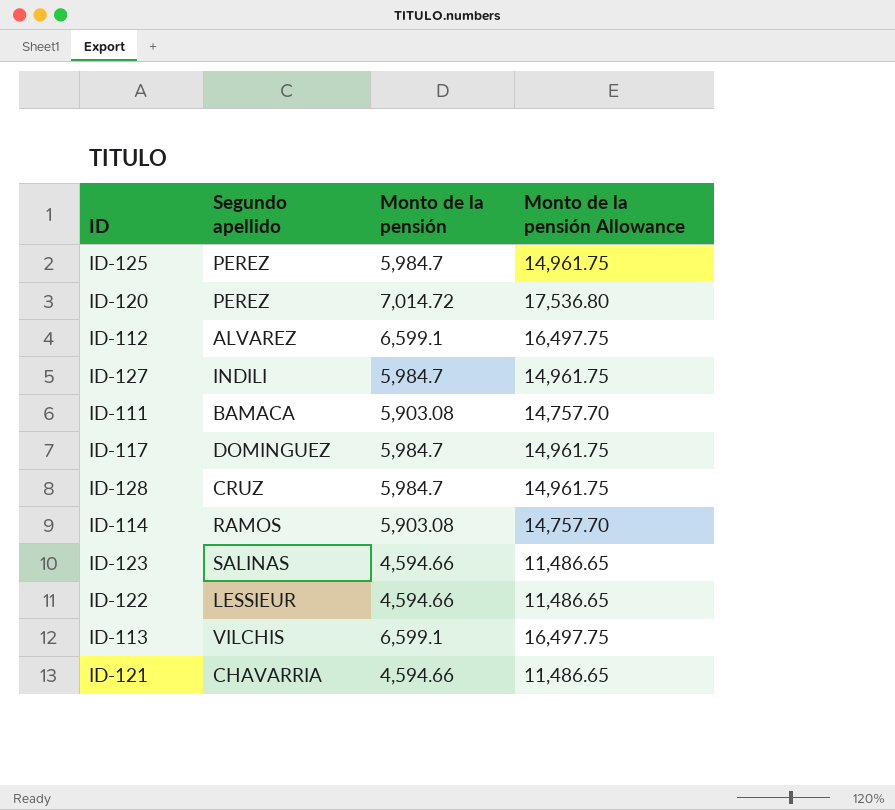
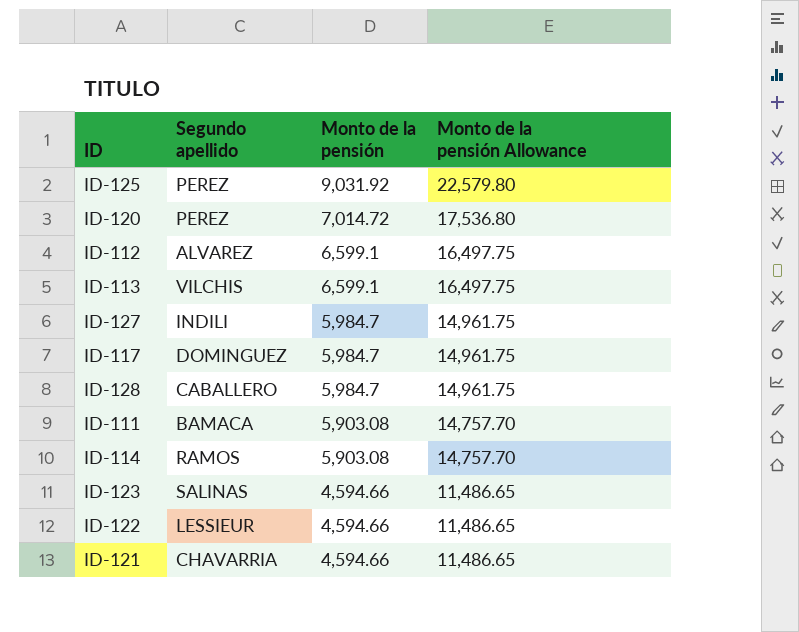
row order: none -> Monto de la pensión descending
ID-125 | Monto de la pensión: 5,984.7 -> 9,031.92
ID-125 | Monto de la pensión Allowance: 14,961.75 -> 22,579.80
ID-128 | Segundo apellido: CRUZ -> CABALLERO

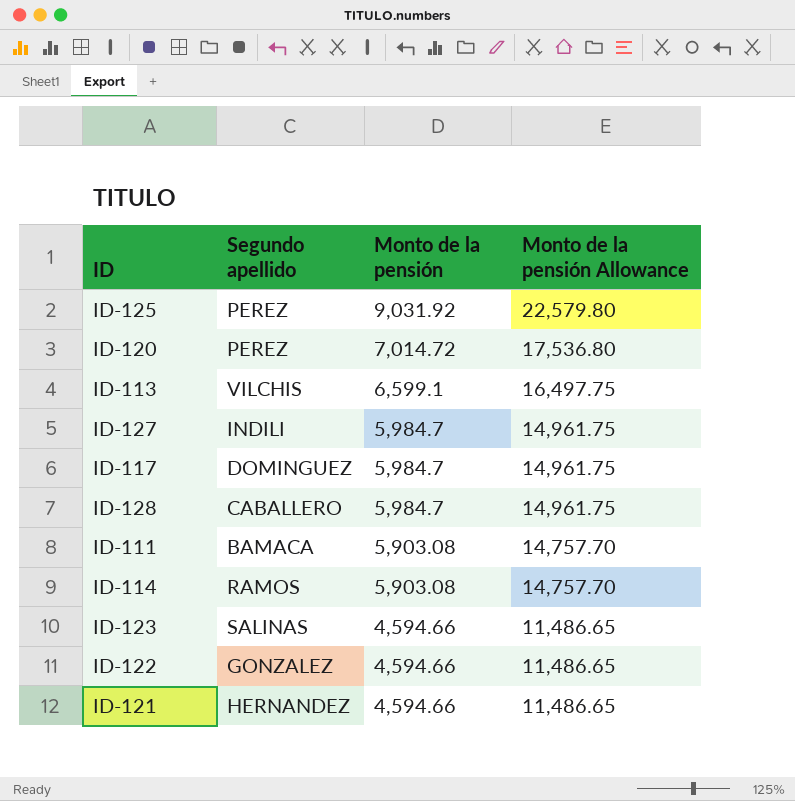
row ID-112: ALVAREZ | 6,599.1 | 16,497.75 -> none
ID-122 | Segundo apellido: LESSIEUR -> GONZALEZ
ID-121 | Segundo apellido: CHAVARRIA -> HERNANDEZ

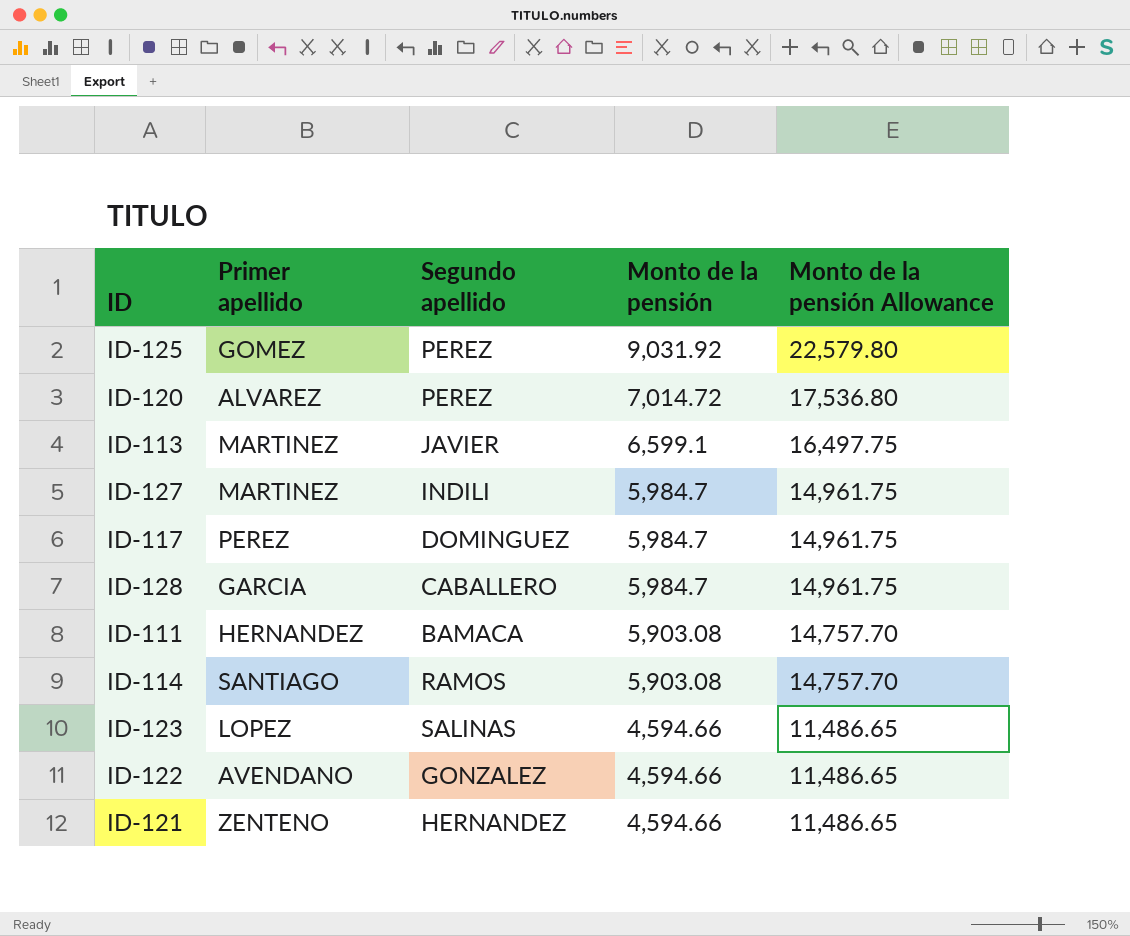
column Primer apellido | position: none -> 2
ID-113 | Segundo apellido: VILCHIS -> JAVIER

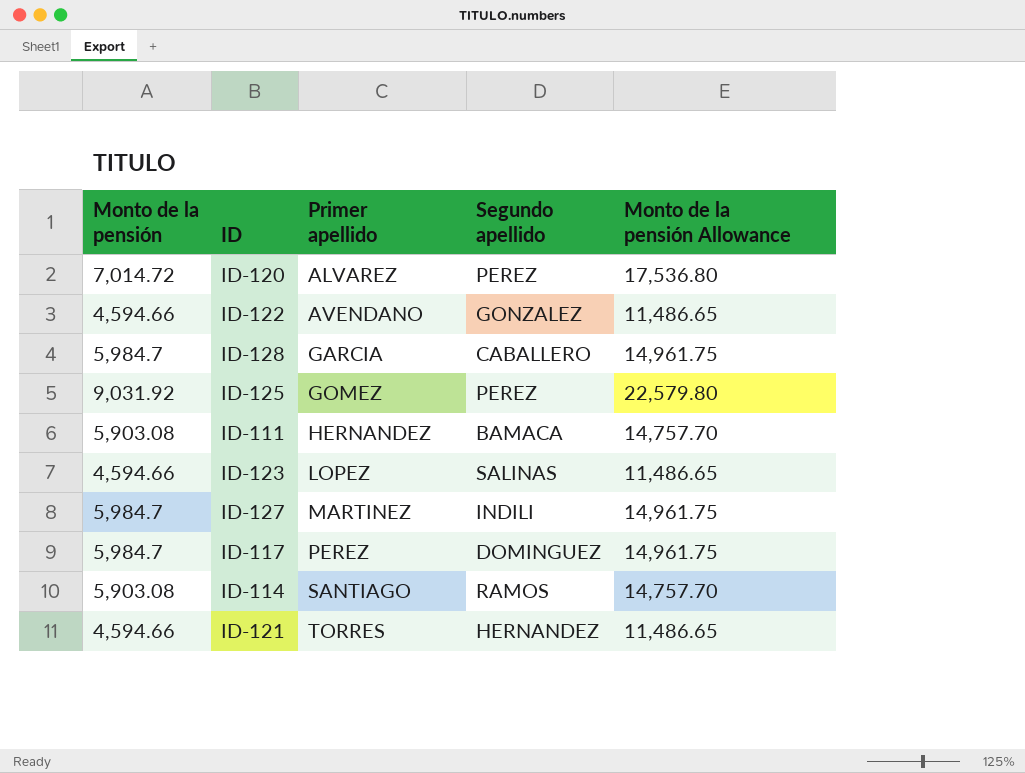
row order: Monto de la pensión descending -> Primer apellido ascending
column Monto de la pensión | position: 4 -> 1
row ID-113: MARTINEZ | JAVIER | 6,599.1 | 16,497.75 -> none
ID-121 | Primer apellido: ZENTENO -> TORRES

